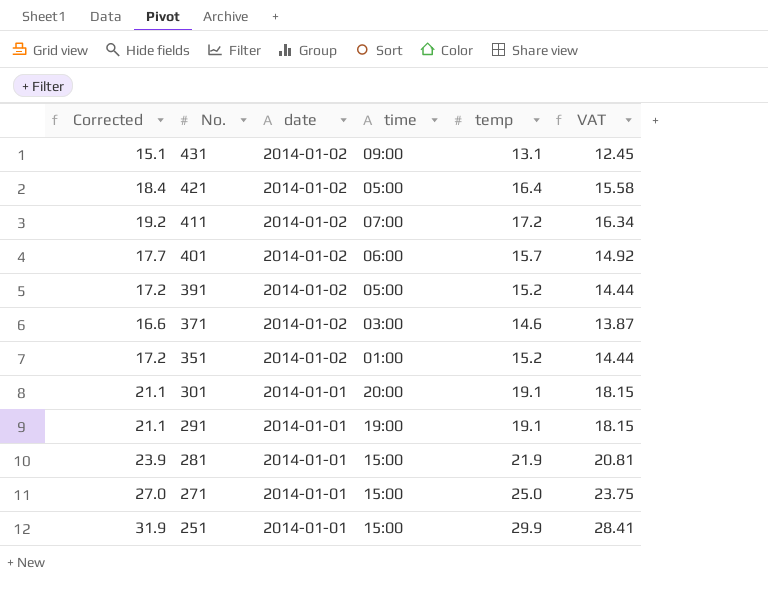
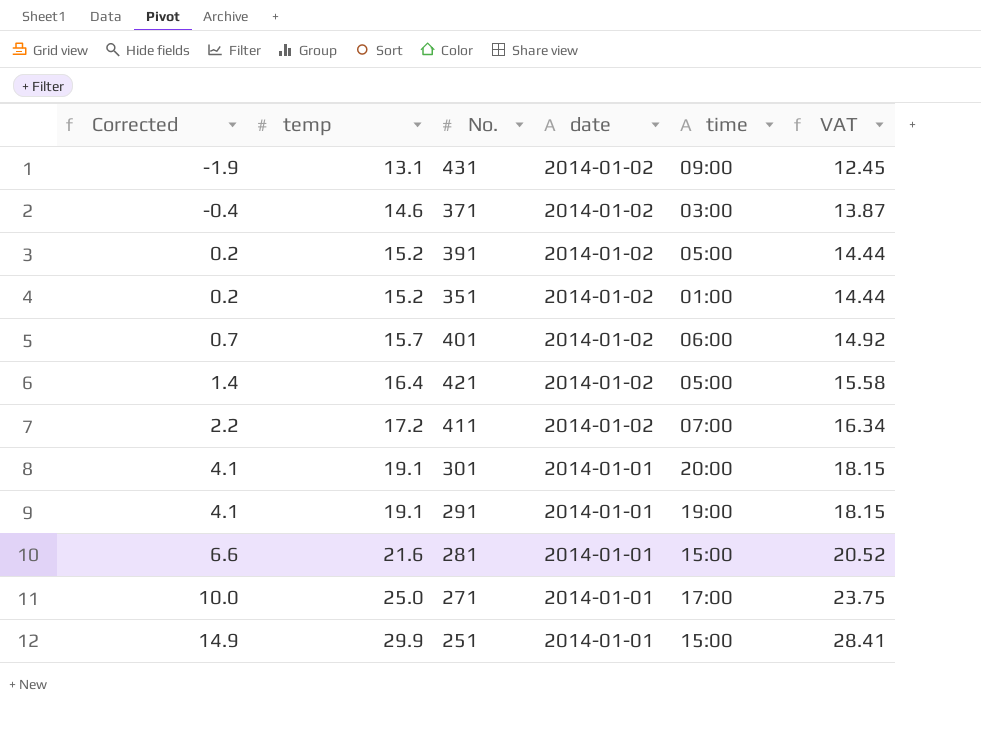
row order: No. descending -> Corrected ascending
column Corrected | formula: [temp] + 2 -> [temp] - 15
column temp | position: 5 -> 2
281 | temp: 21.9 -> 21.6
281 | VAT: 20.81 -> 20.52
271 | time: 15:00 -> 17:00

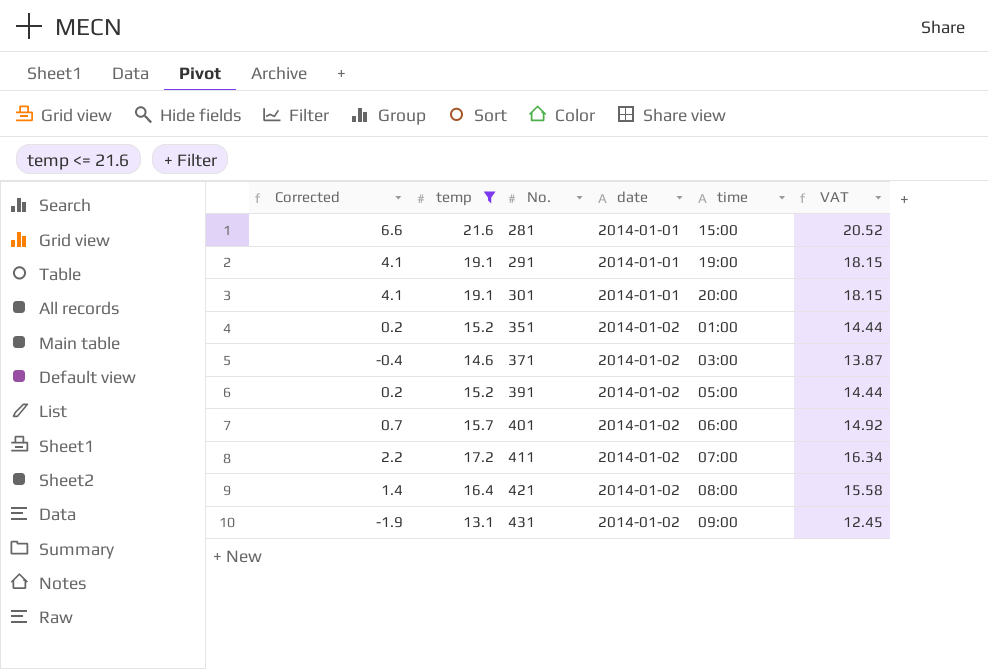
filter: none -> temp <= 21.6
row order: Corrected ascending -> No. ascending
421 | time: 05:00 -> 08:00

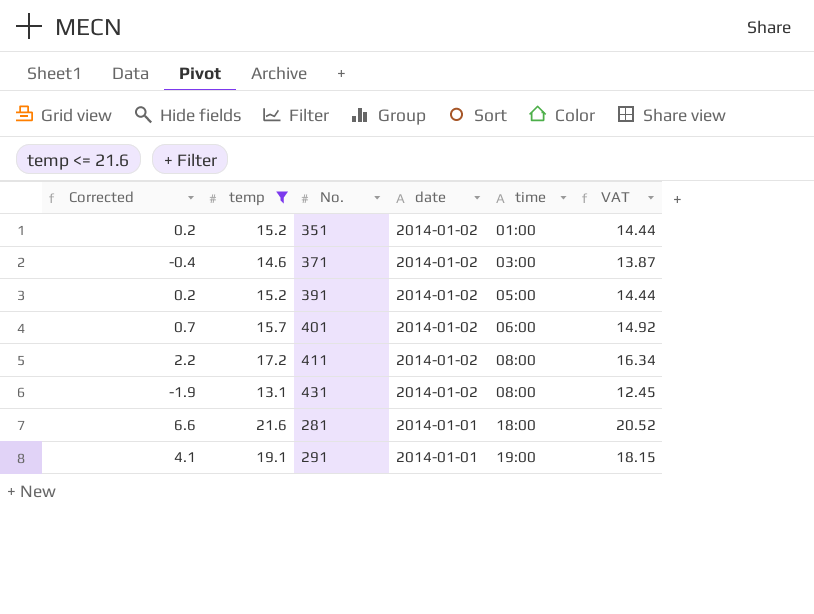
row order: No. ascending -> date descending
row 301: 4.1 | 19.1 | 2014-01-01 | 20:00 | 18.15 -> none
row 421: 1.4 | 16.4 | 2014-01-02 | 08:00 | 15.58 -> none
411 | time: 07:00 -> 08:00
431 | time: 09:00 -> 08:00
281 | time: 15:00 -> 18:00

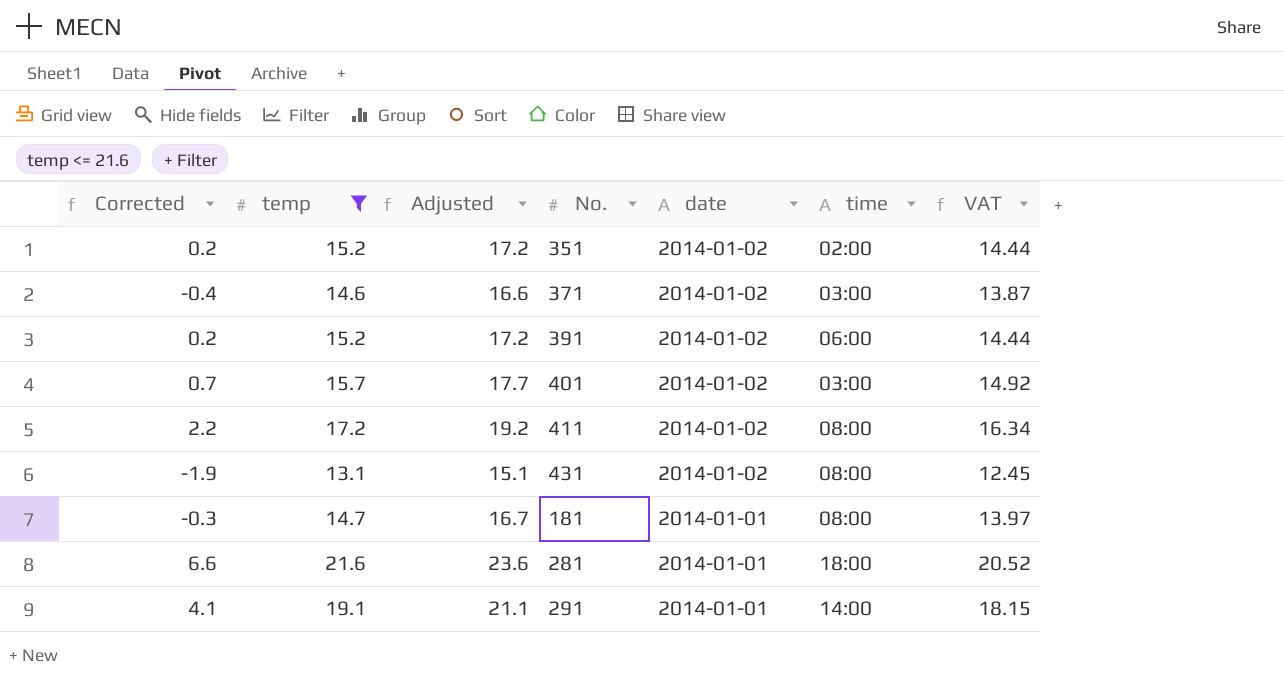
column Adjusted | formula: none -> [temp] + 2
351 | time: 01:00 -> 02:00
391 | time: 05:00 -> 06:00
401 | time: 06:00 -> 03:00
row 181: none -> -0.3 | 14.7 | 16.7 | 2014-01-01 | 08:00 | 13.97
291 | time: 19:00 -> 14:00

